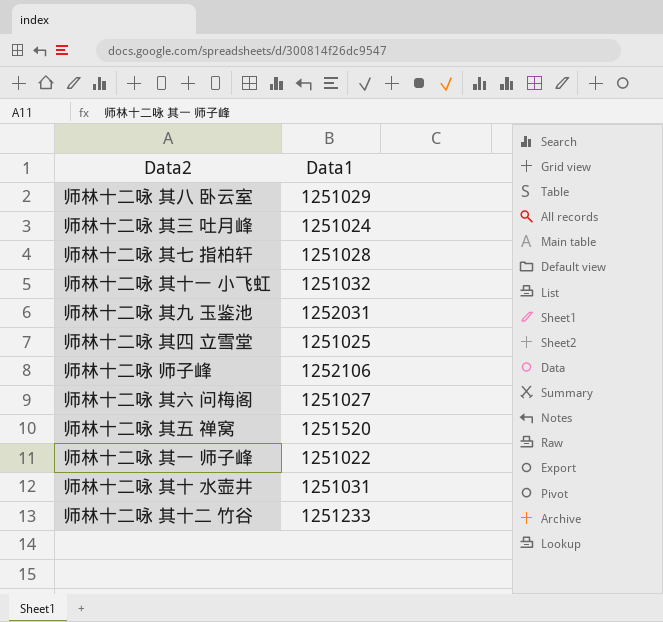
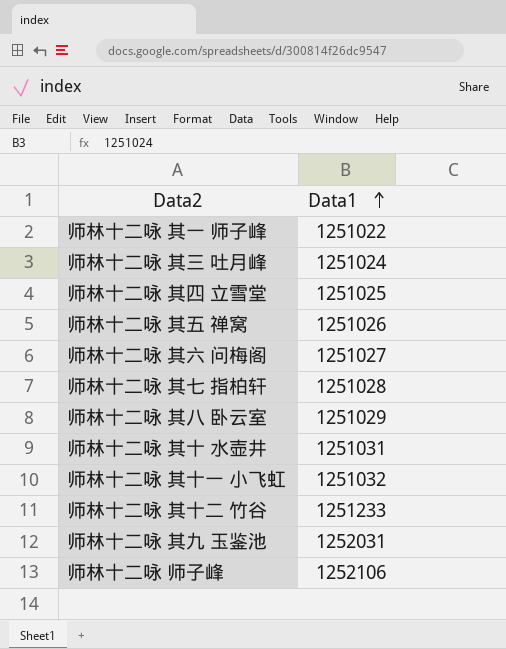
row order: none -> Data1 ascending
师林十二咏 其五 禅窝 | Data1: 1251520 -> 1251026

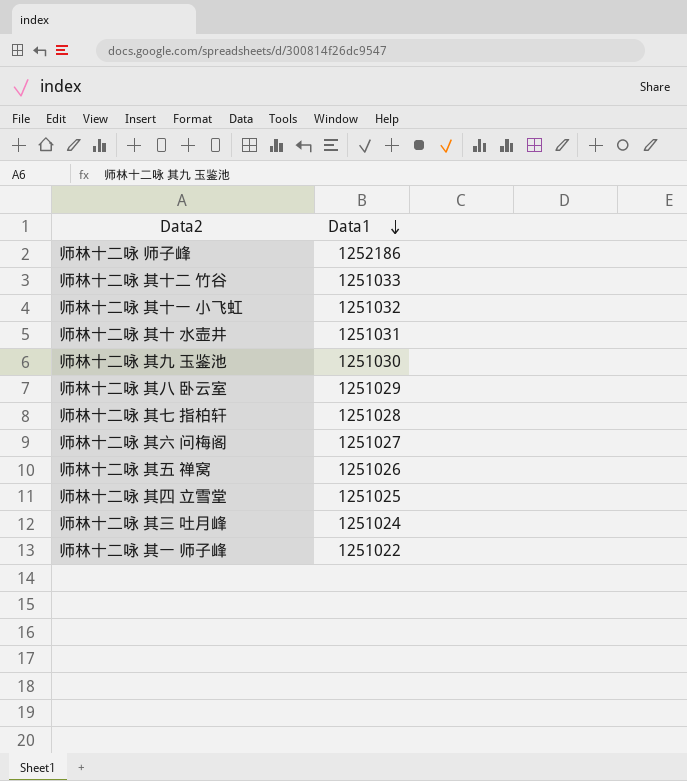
row order: Data1 ascending -> Data1 descending
师林十二咏 师子峰 | Data1: 1252106 -> 1252186
师林十二咏 其十二 竹谷 | Data1: 1251233 -> 1251033
师林十二咏 其九 玉鉴池 | Data1: 1252031 -> 1251030

